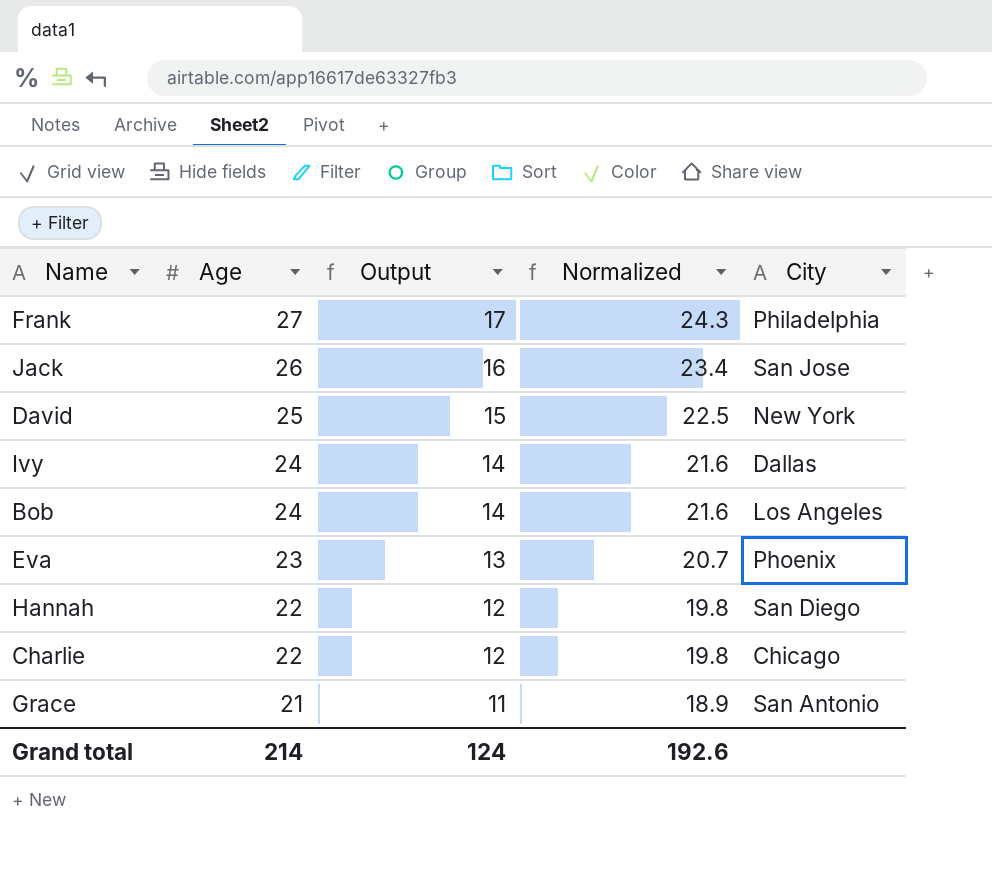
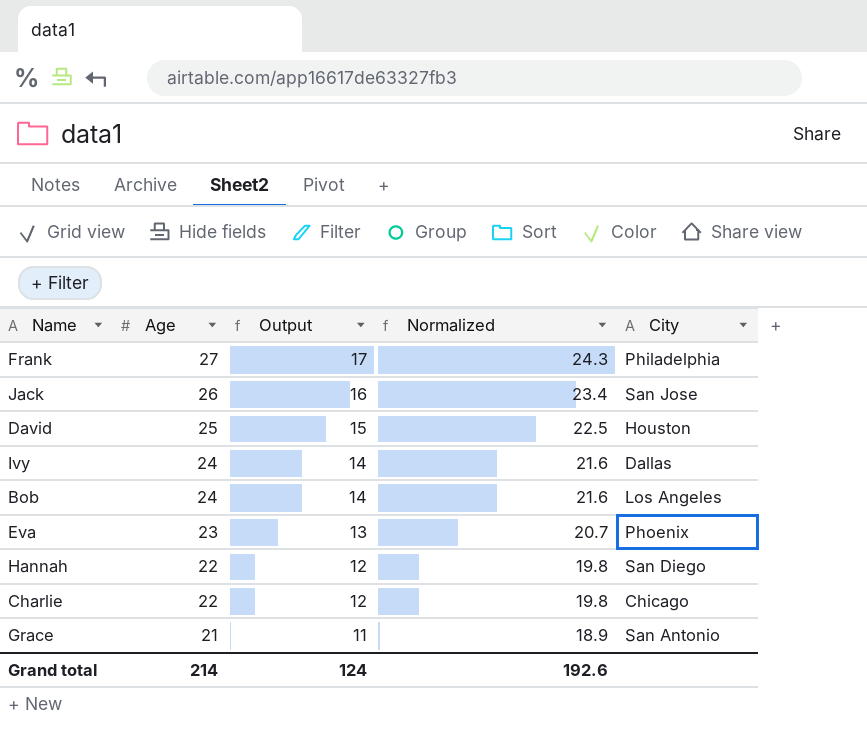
David | City: New York -> Houston

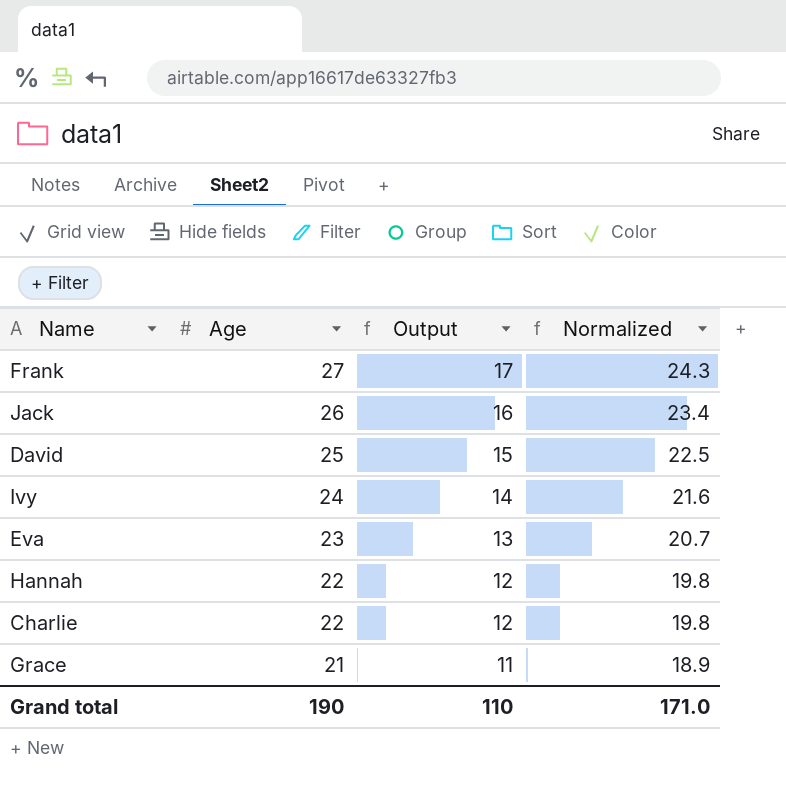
column City | position: 5 -> none
row Bob: 24 | 14 | 21.6 | Los Angeles -> none
Grand total | Age: 214 -> 190
Grand total | Output: 124 -> 110
Grand total | Normalized: 192.6 -> 171.0

